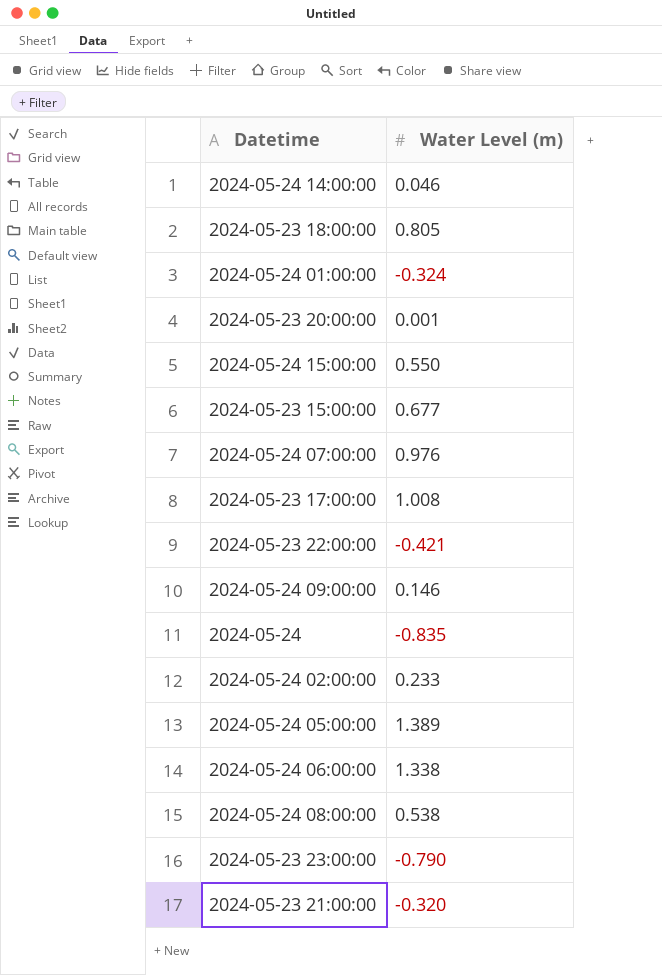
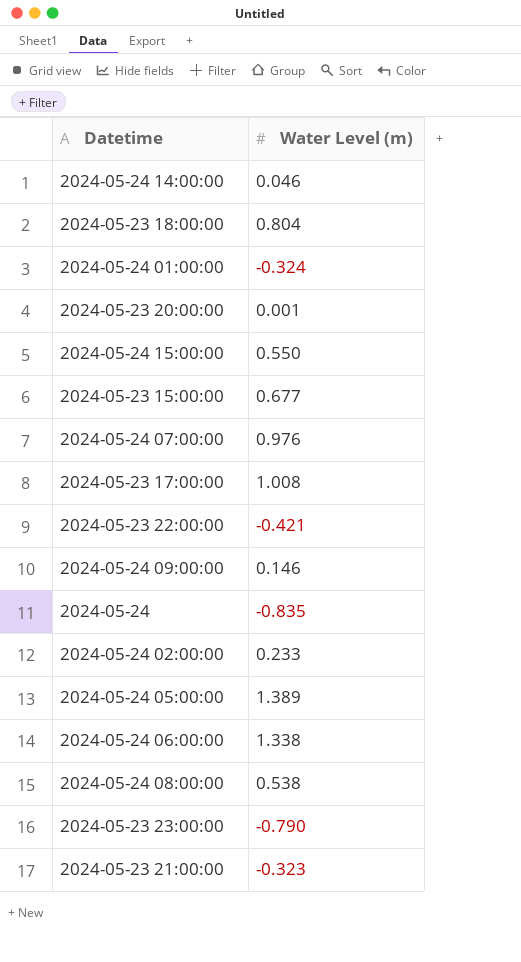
2024-05-23 18:00:00 | Water Level (m): 0.805 -> 0.804
2024-05-23 21:00:00 | Water Level (m): -0.320 -> -0.323

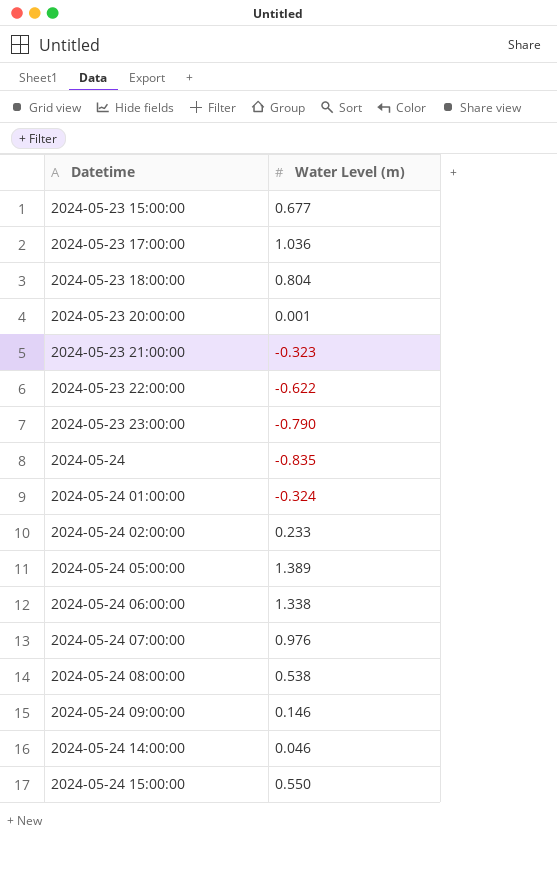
row order: none -> Datetime ascending
2024-05-23 17:00:00 | Water Level (m): 1.008 -> 1.036
2024-05-23 22:00:00 | Water Level (m): -0.421 -> -0.622

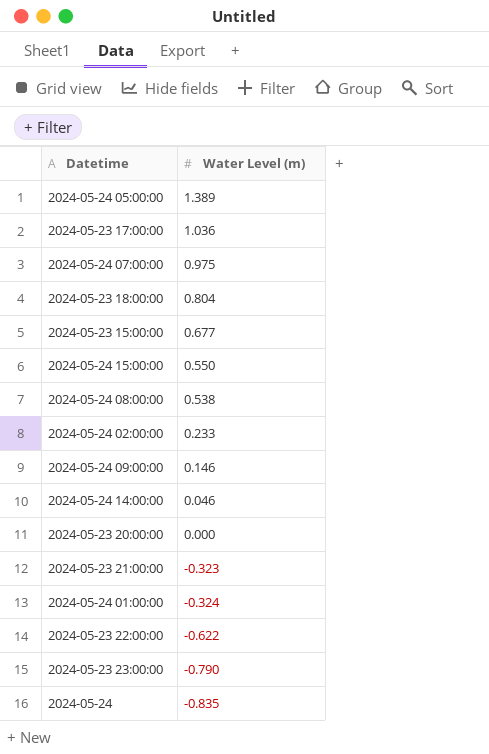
row order: Datetime ascending -> Water Level (m) descending
row 2024-05-24 06:00:00: 1.338 -> none
2024-05-24 07:00:00 | Water Level (m): 0.976 -> 0.975
2024-05-23 20:00:00 | Water Level (m): 0.001 -> 0.000

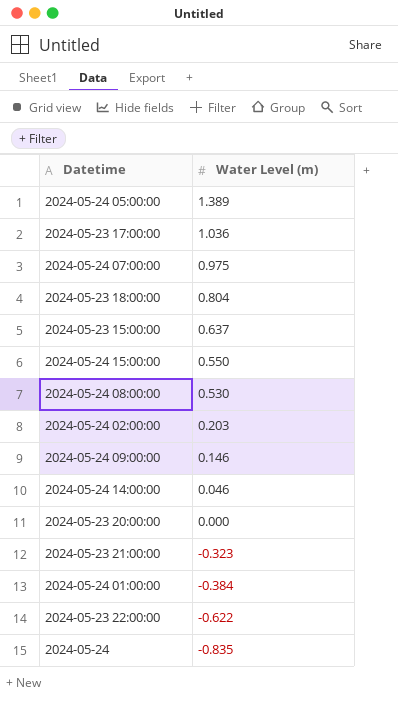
row 2024-05-23 23:00:00: -0.790 -> none
2024-05-23 15:00:00 | Water Level (m): 0.677 -> 0.637
2024-05-24 08:00:00 | Water Level (m): 0.538 -> 0.530
2024-05-24 02:00:00 | Water Level (m): 0.233 -> 0.203
2024-05-24 01:00:00 | Water Level (m): -0.324 -> -0.384

